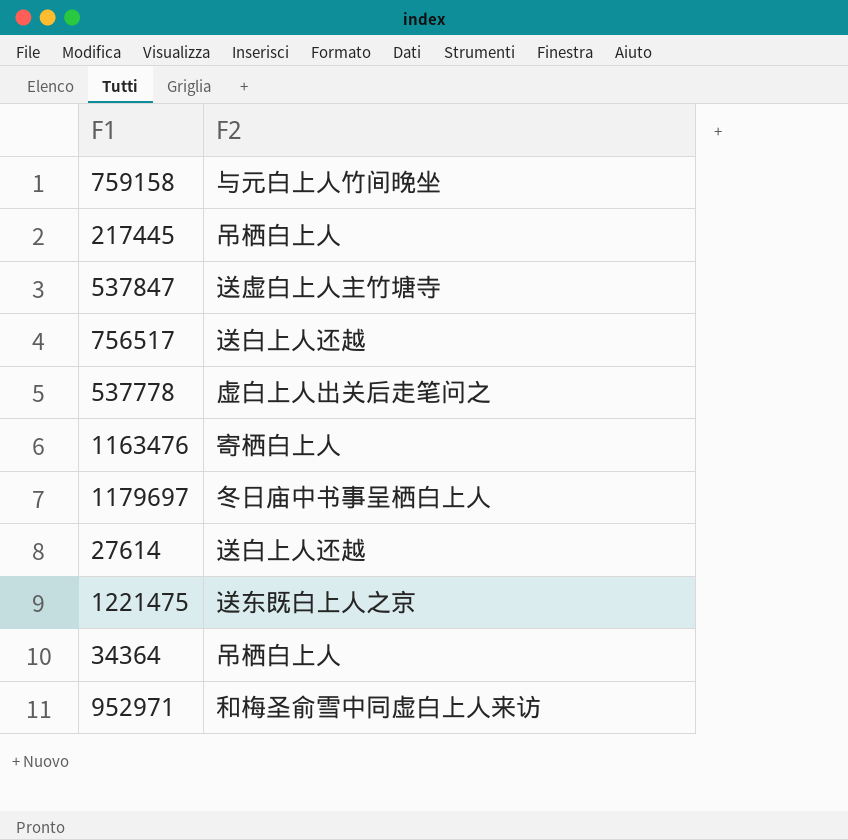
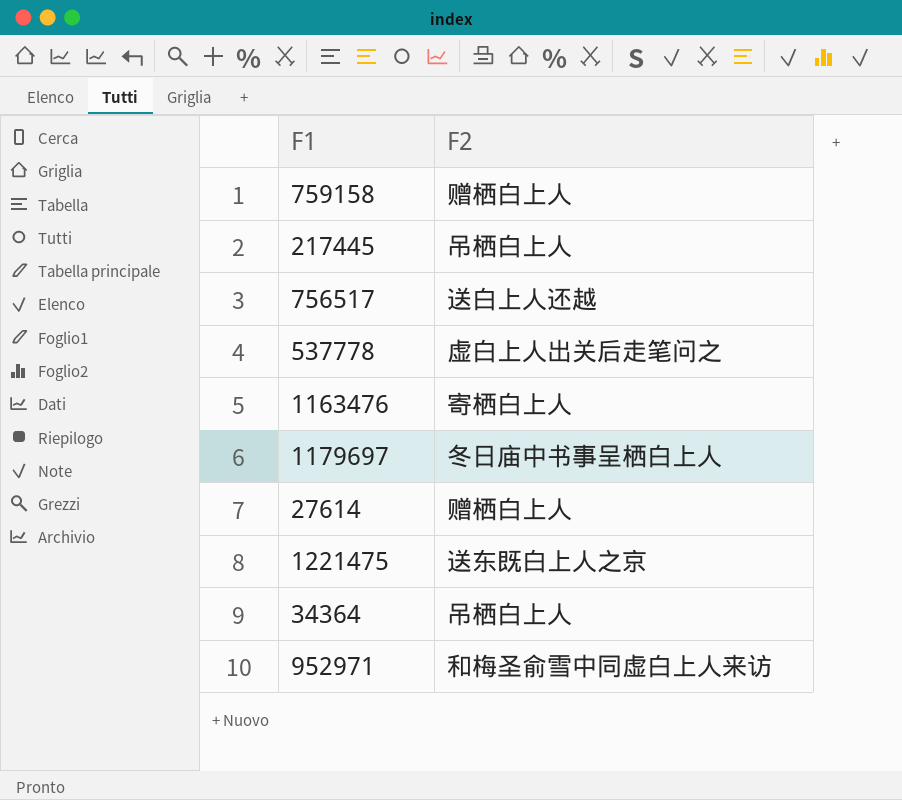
row 537847: 送虚白上人主竹塘寺 -> none
759158 | F2: 与元白上人竹间晚坐 -> 赠栖白上人
27614 | F2: 送白上人还越 -> 赠栖白上人

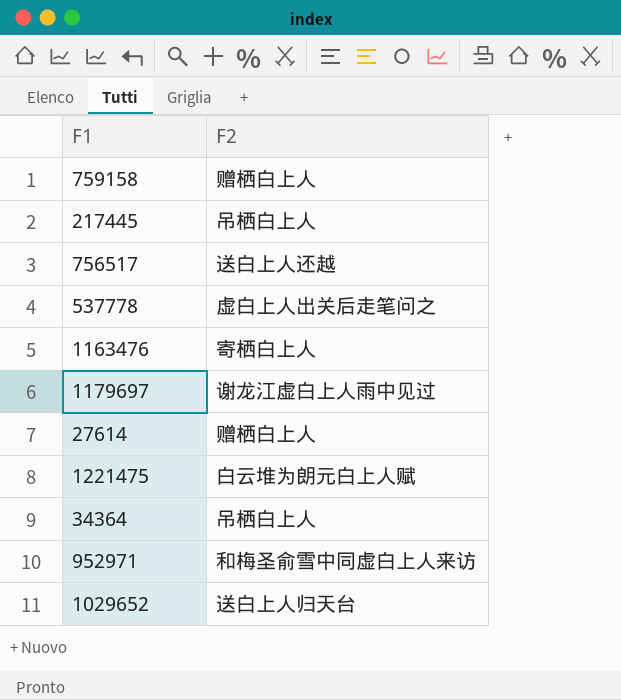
1179697 | F2: 冬日庙中书事呈栖白上人 -> 谢龙江虚白上人雨中见过
1221475 | F2: 送东既白上人之京 -> 白云堆为朗元白上人赋
row 1029652: none -> 送白上人归天台

